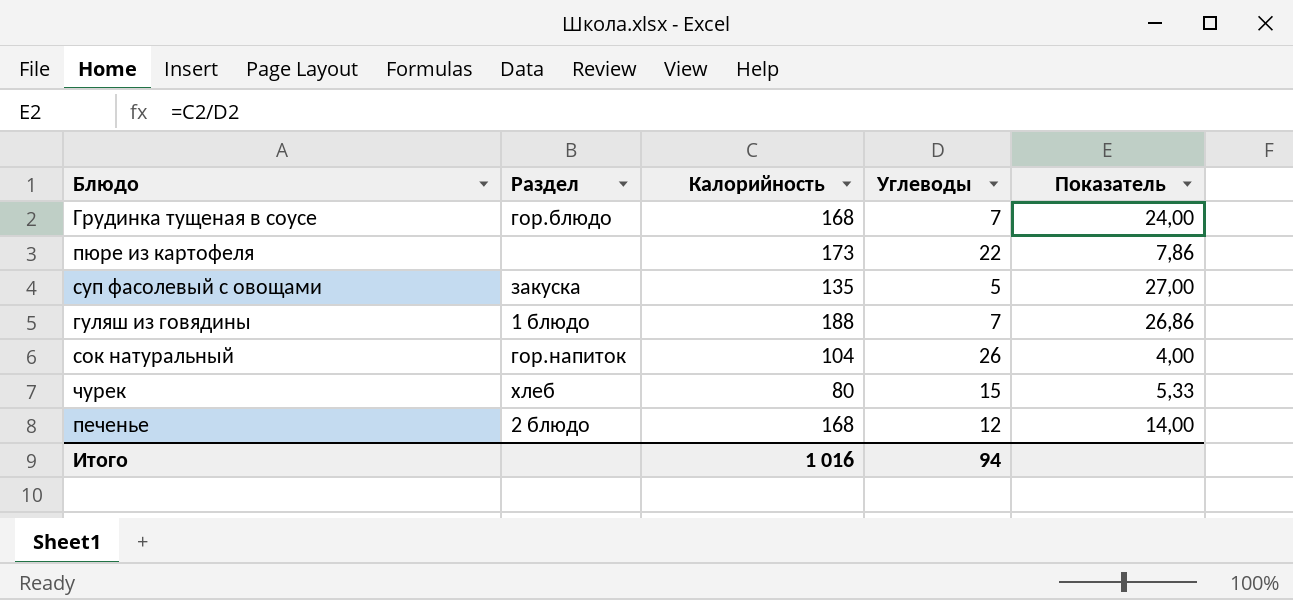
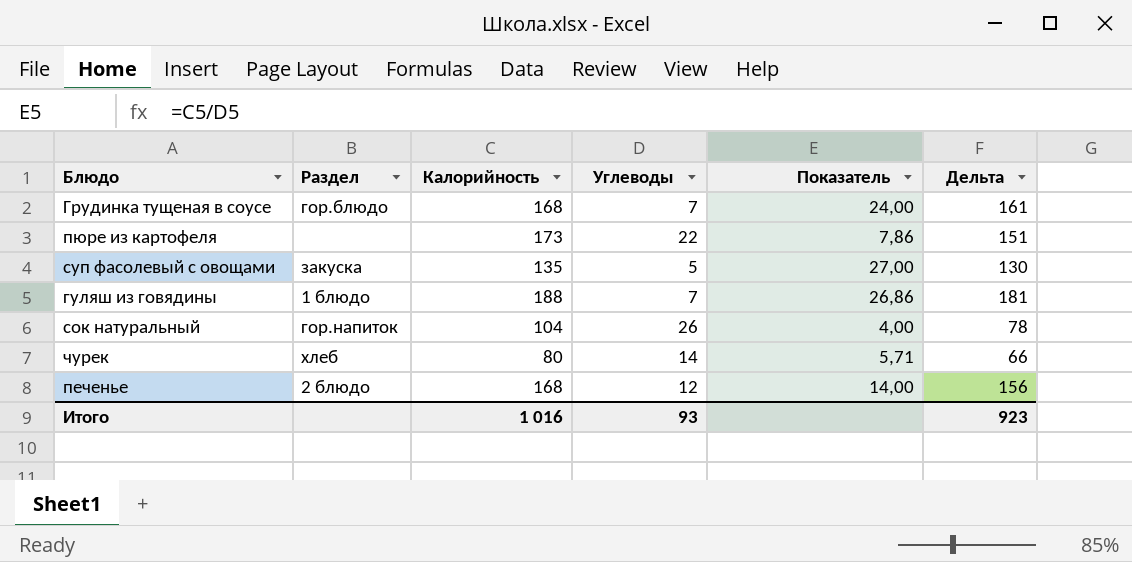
column Дельта | formula: none -> [Калорийность] - [Углеводы]
чурек | Углеводы: 15 -> 14
чурек | Показатель: 5,33 -> 5,71
Итого | Углеводы: 94 -> 93

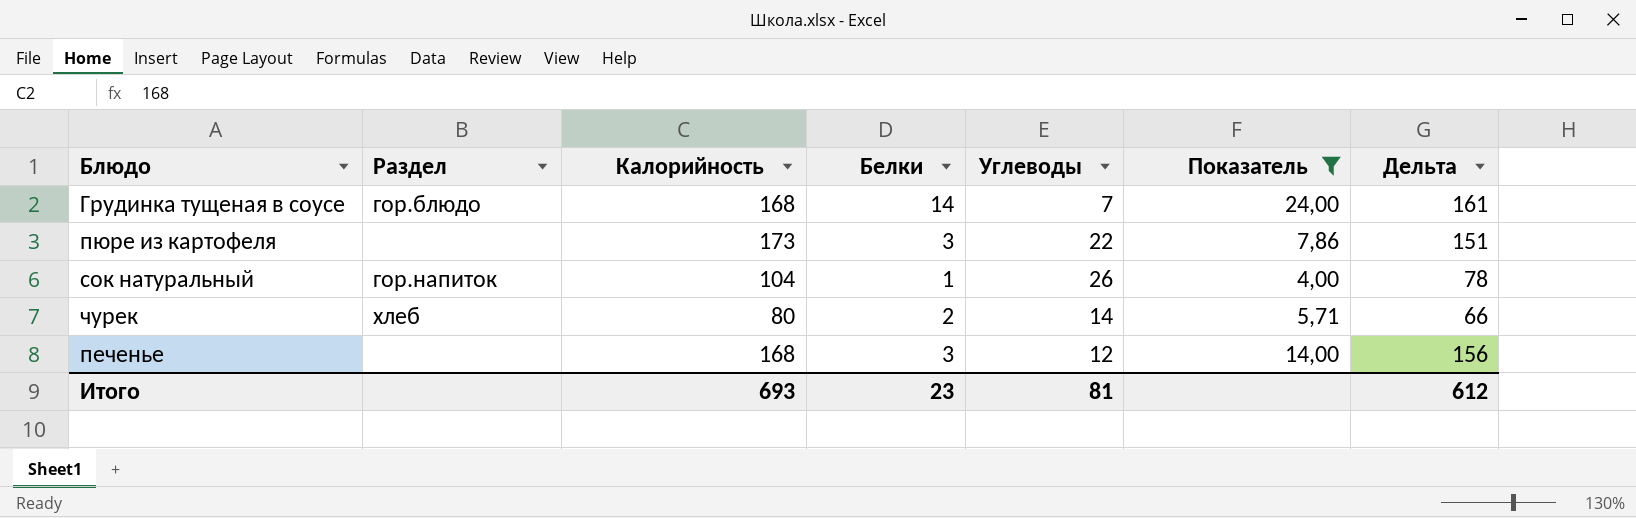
filter: none -> Показатель <= 24,00
column Белки | position: none -> 4
печенье | Раздел: 2 блюдо -> none
Итого | Калорийность: 1 016 -> 693
Итого | Углеводы: 93 -> 81
Итого | Дельта: 923 -> 612

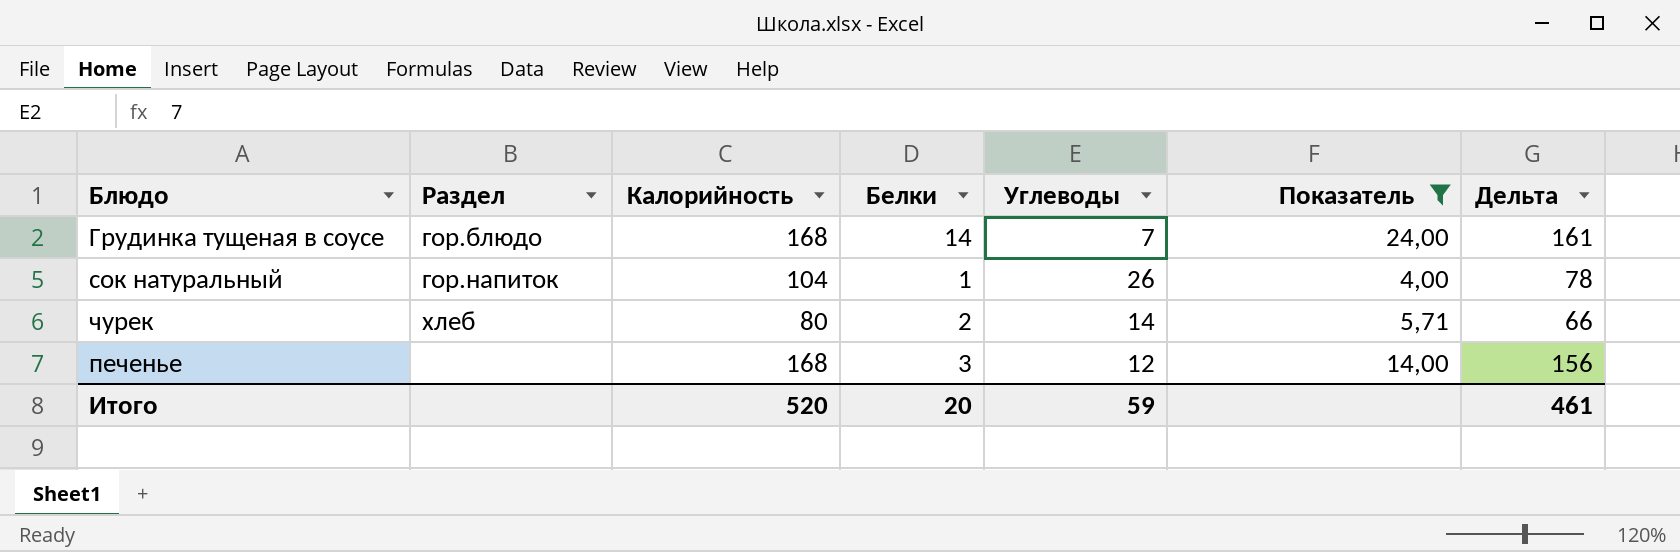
row пюре из картофеля: none | 173 | 3 | 22 | 7,86 | 151 -> none
Итого | Калорийность: 693 -> 520
Итого | Белки: 23 -> 20
Итого | Углеводы: 81 -> 59
Итого | Дельта: 612 -> 461

